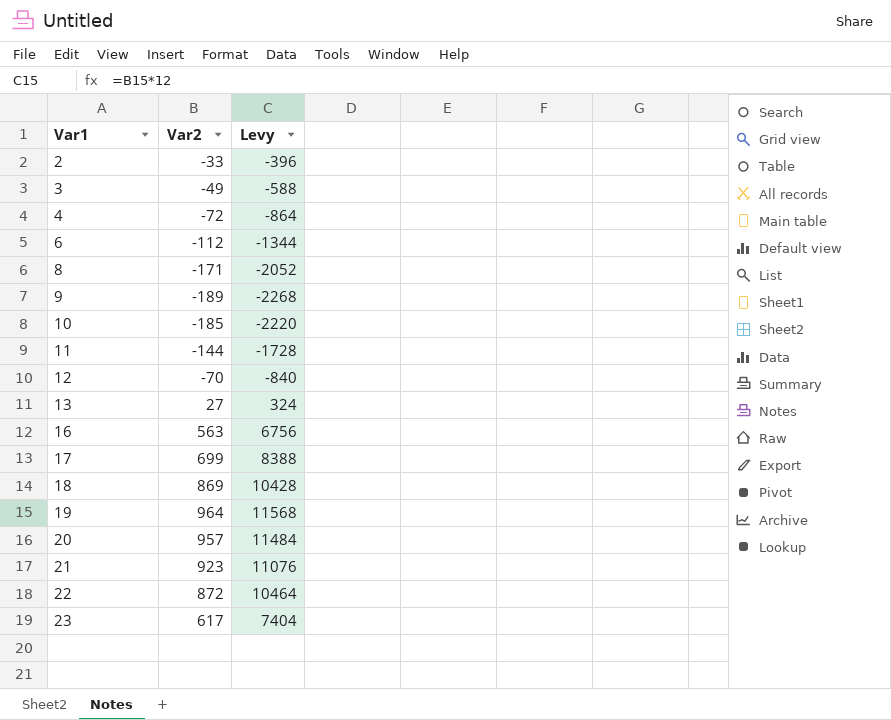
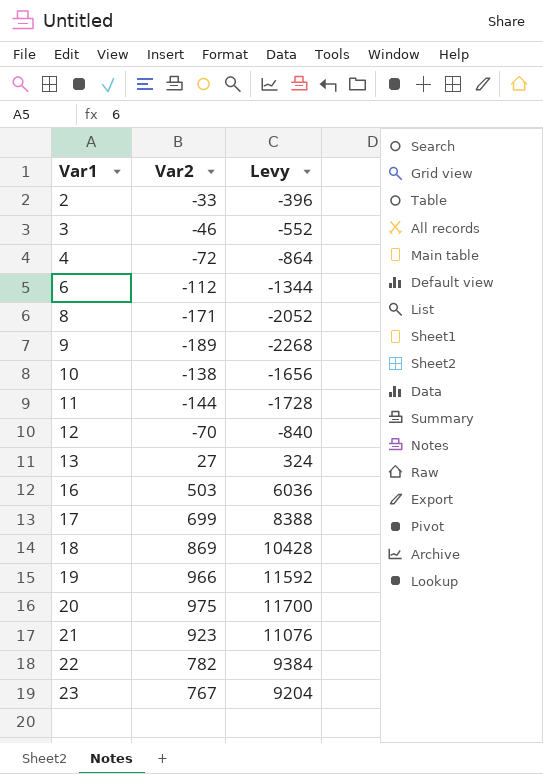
3 | Var2: -49 -> -46
3 | Levy: -588 -> -552
10 | Var2: -185 -> -138
10 | Levy: -2220 -> -1656
16 | Var2: 563 -> 503
16 | Levy: 6756 -> 6036
19 | Var2: 964 -> 966
19 | Levy: 11568 -> 11592
20 | Var2: 957 -> 975
20 | Levy: 11484 -> 11700
22 | Var2: 872 -> 782
22 | Levy: 10464 -> 9384
23 | Var2: 617 -> 767
23 | Levy: 7404 -> 9204

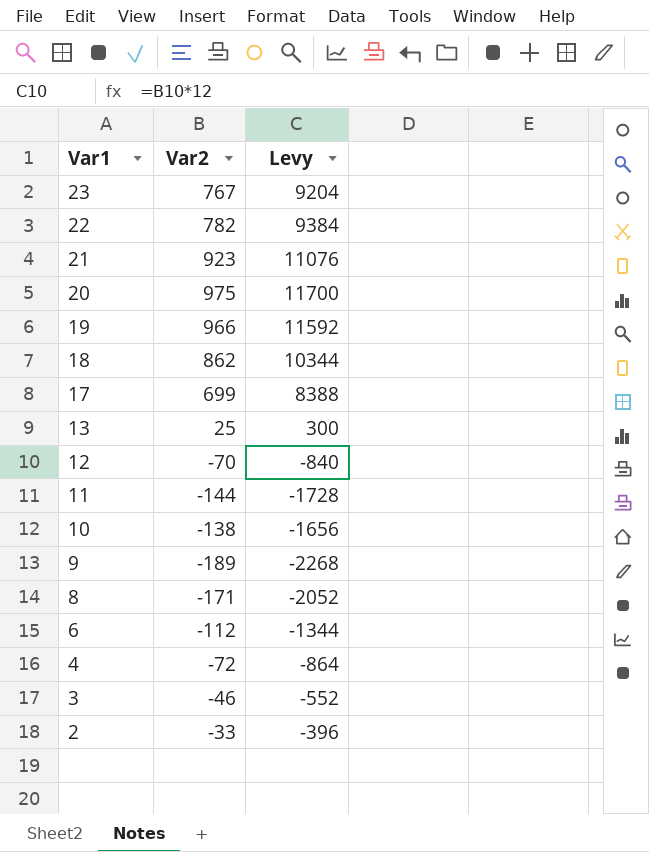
row order: Var1 ascending -> Var1 descending
row 16: 503 | 6036 -> none
18 | Var2: 869 -> 862
18 | Levy: 10428 -> 10344
13 | Var2: 27 -> 25
13 | Levy: 324 -> 300

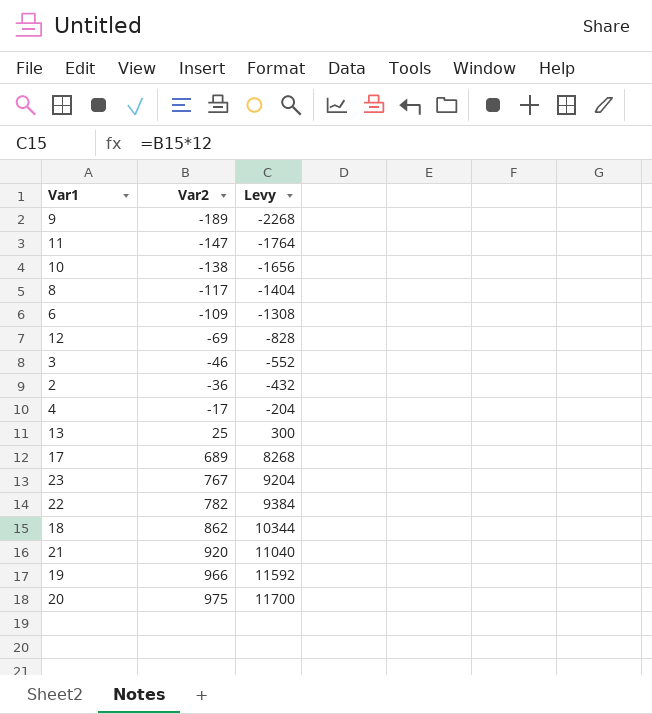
row order: Var1 descending -> Var2 ascending
11 | Var2: -144 -> -147
11 | Levy: -1728 -> -1764
8 | Var2: -171 -> -117
8 | Levy: -2052 -> -1404
6 | Var2: -112 -> -109
6 | Levy: -1344 -> -1308
12 | Var2: -70 -> -69
12 | Levy: -840 -> -828
2 | Var2: -33 -> -36
2 | Levy: -396 -> -432
4 | Var2: -72 -> -17
4 | Levy: -864 -> -204
17 | Var2: 699 -> 689
17 | Levy: 8388 -> 8268
21 | Var2: 923 -> 920
21 | Levy: 11076 -> 11040

